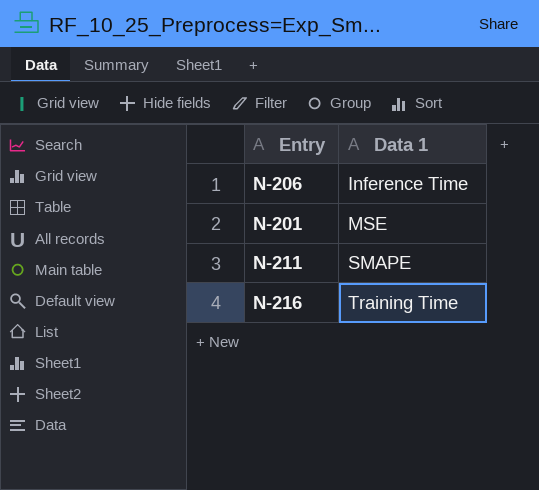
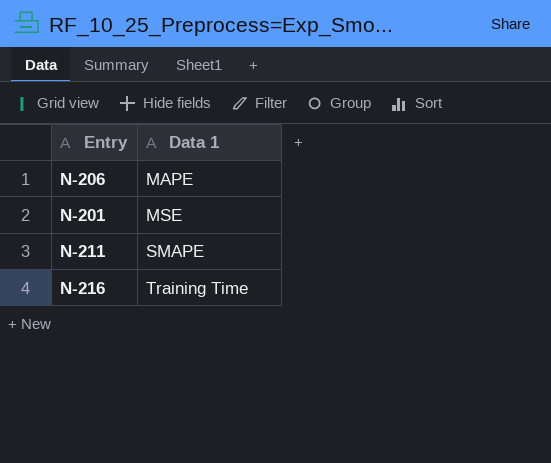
N-206 | Data 1: Inference Time -> MAPE

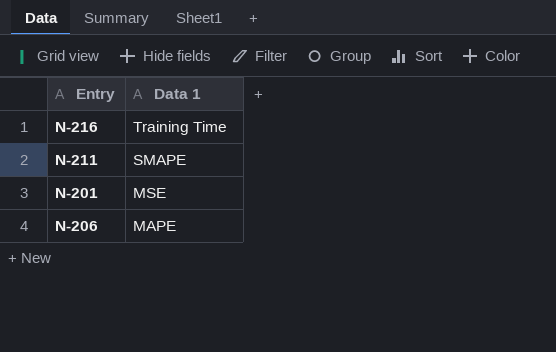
row order: Data 1 ascending -> Data 1 descending

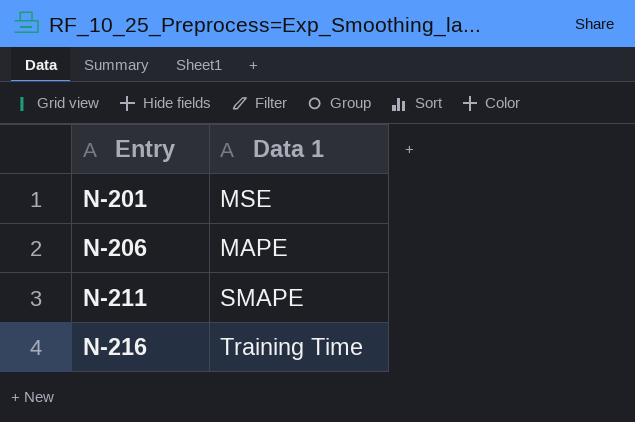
row order: Data 1 descending -> Entry ascending

